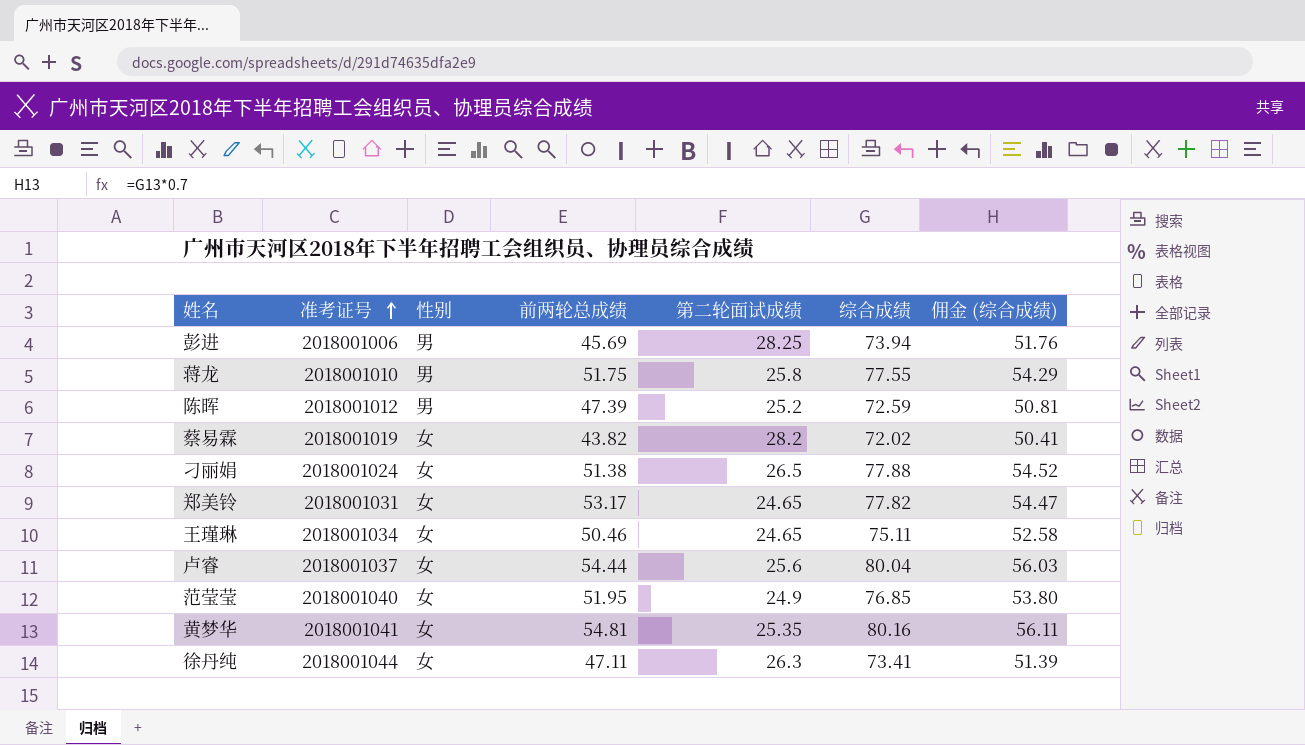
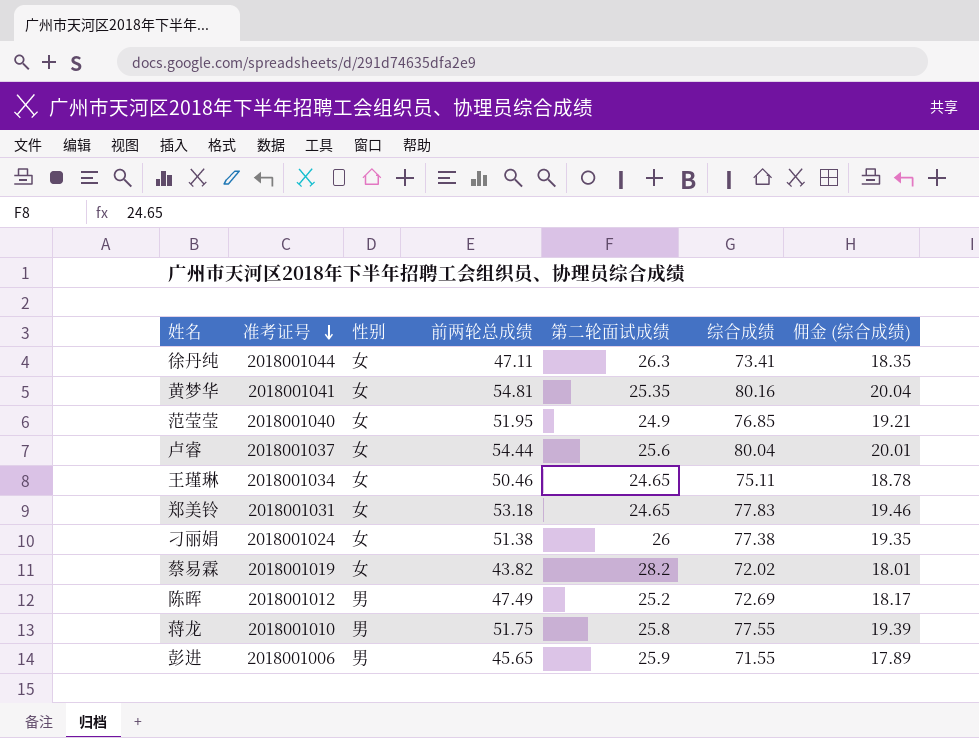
row order: 准考证号 ascending -> 准考证号 descending
column 佣金 (综合成绩) | formula: [综合成绩] * 0.7 -> [综合成绩] * 0.25
郑美铃 | 前两轮总成绩: 53.17 -> 53.18
郑美铃 | 综合成绩: 77.82 -> 77.83
刁丽娟 | 第二轮面试成绩: 26.5 -> 26
刁丽娟 | 综合成绩: 77.88 -> 77.38
陈晖 | 前两轮总成绩: 47.39 -> 47.49
陈晖 | 综合成绩: 72.59 -> 72.69
彭进 | 前两轮总成绩: 45.69 -> 45.65
彭进 | 第二轮面试成绩: 28.25 -> 25.9
彭进 | 综合成绩: 73.94 -> 71.55

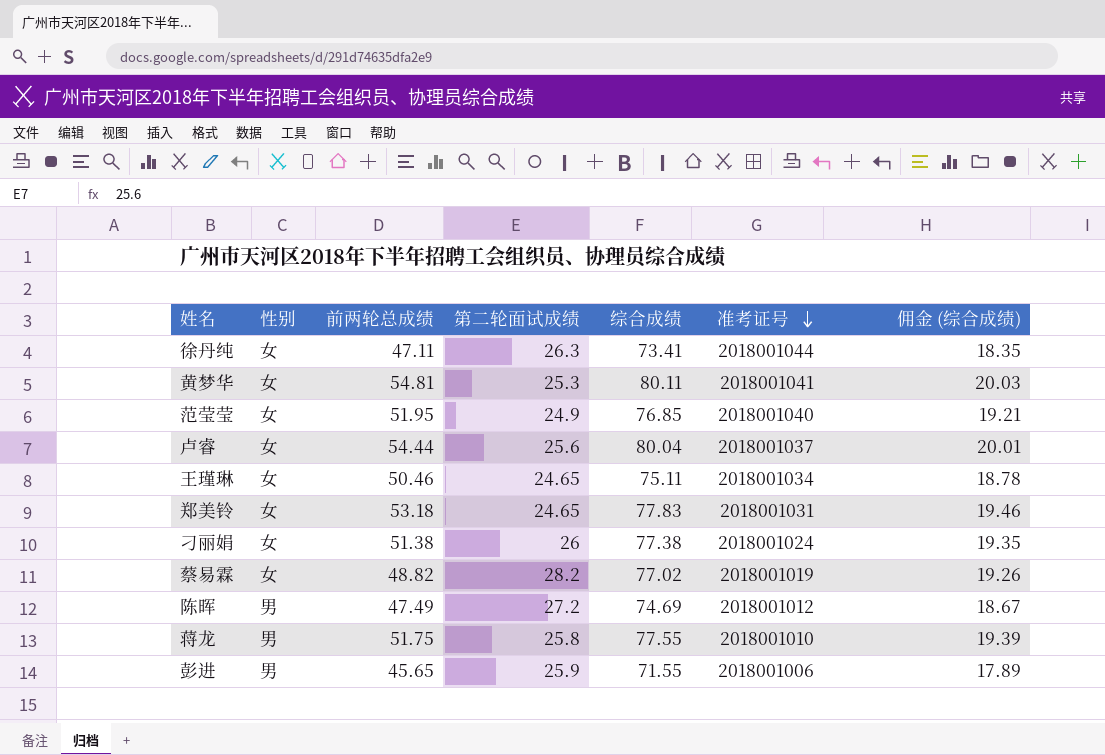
column 准考证号 | position: 2 -> 6
黄梦华 | 第二轮面试成绩: 25.35 -> 25.3
黄梦华 | 综合成绩: 80.16 -> 80.11
黄梦华 | 佣金 (综合成绩): 20.04 -> 20.03
蔡易霖 | 前两轮总成绩: 43.82 -> 48.82
蔡易霖 | 综合成绩: 72.02 -> 77.02
蔡易霖 | 佣金 (综合成绩): 18.01 -> 19.26
陈晖 | 第二轮面试成绩: 25.2 -> 27.2
陈晖 | 综合成绩: 72.69 -> 74.69
陈晖 | 佣金 (综合成绩): 18.17 -> 18.67

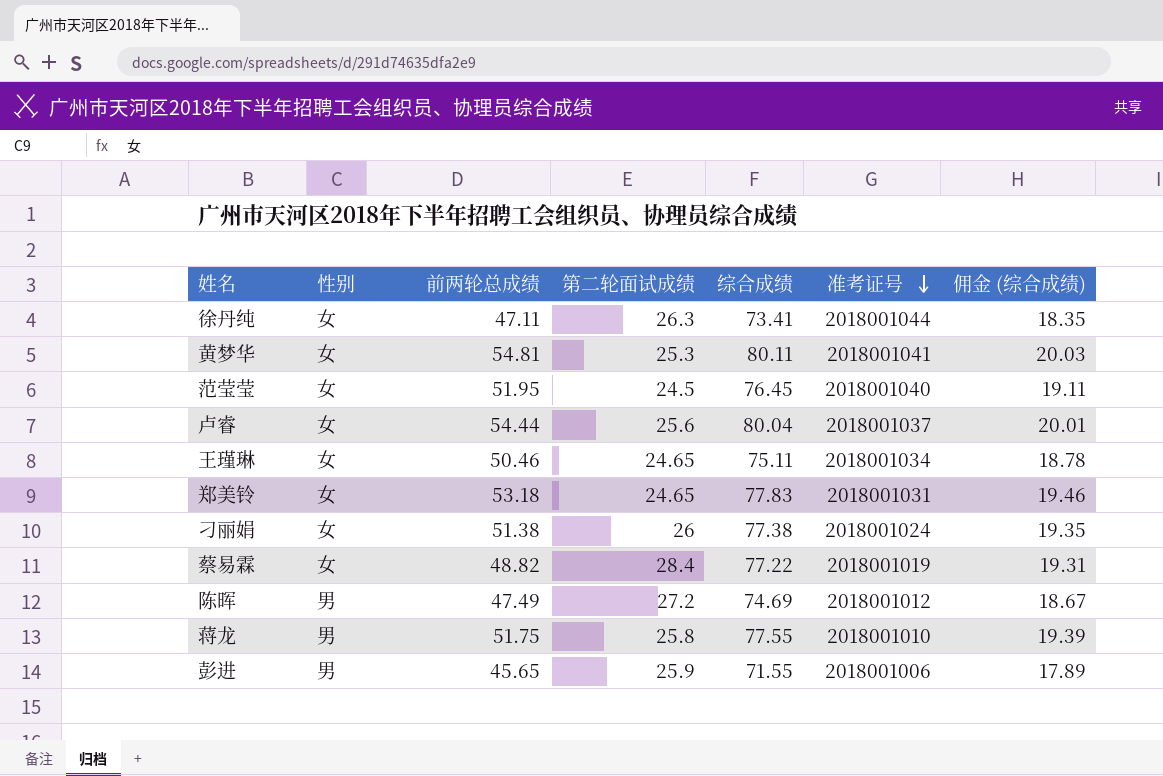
范莹莹 | 第二轮面试成绩: 24.9 -> 24.5
范莹莹 | 综合成绩: 76.85 -> 76.45
范莹莹 | 佣金 (综合成绩): 19.21 -> 19.11
蔡易霖 | 第二轮面试成绩: 28.2 -> 28.4
蔡易霖 | 综合成绩: 77.02 -> 77.22
蔡易霖 | 佣金 (综合成绩): 19.26 -> 19.31

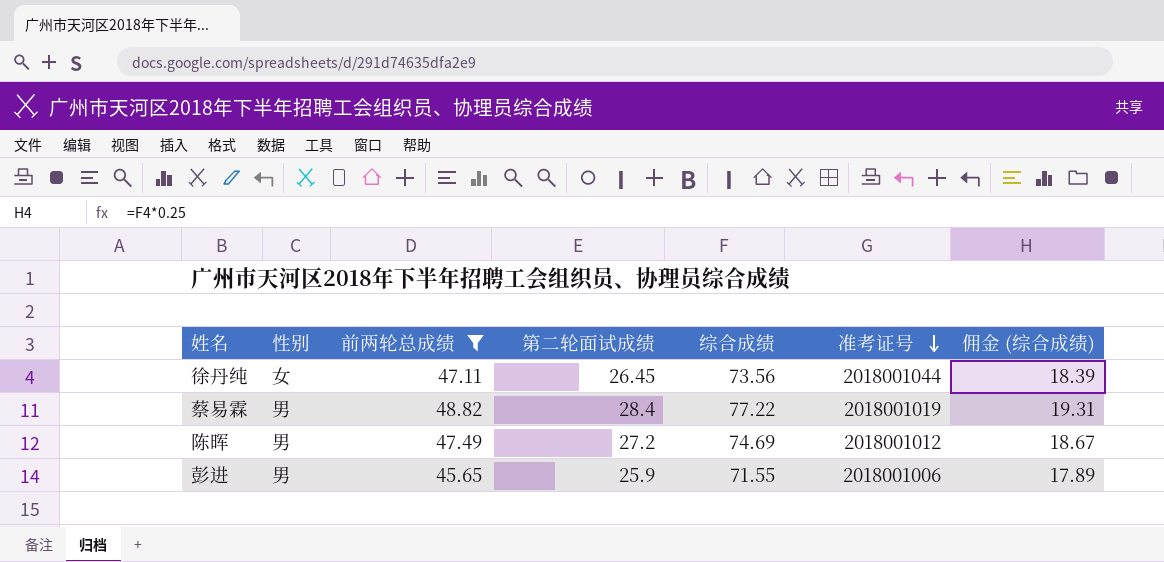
filter: none -> 前两轮总成绩 <= 48.82
徐丹纯 | 第二轮面试成绩: 26.3 -> 26.45
徐丹纯 | 综合成绩: 73.41 -> 73.56
徐丹纯 | 佣金 (综合成绩): 18.35 -> 18.39
蔡易霖 | 性别: 女 -> 男

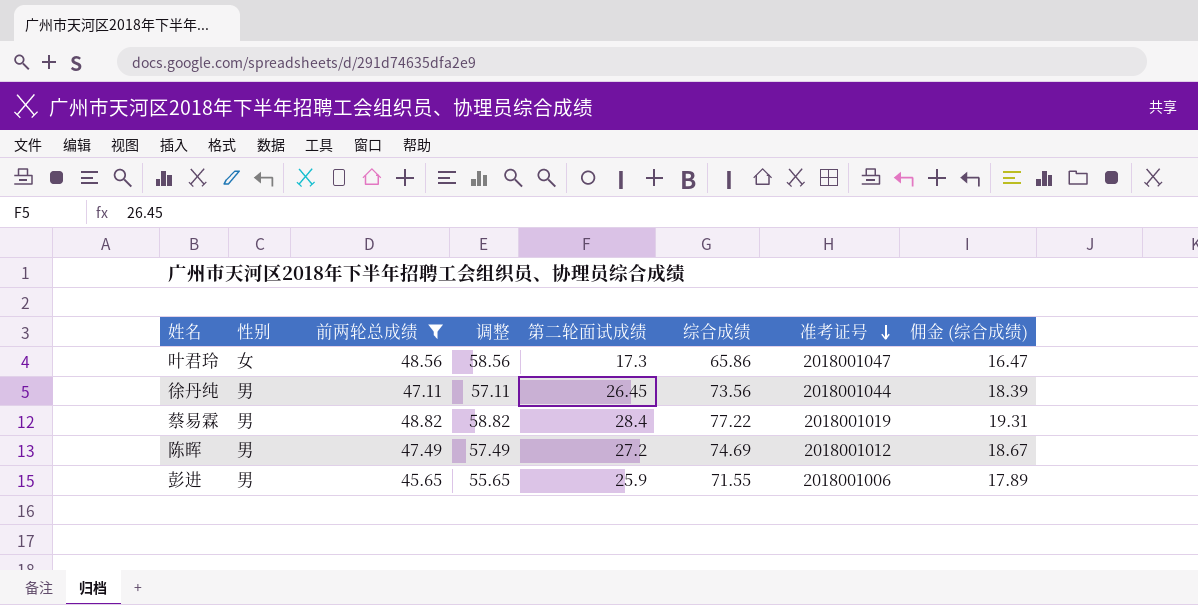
column 调整 | formula: none -> [前两轮总成绩] + 10
row 叶君玲: none -> 女 | 48.56 | 58.56 | 17.3 | 65.86 | 2018001047 | 16.47
徐丹纯 | 性别: 女 -> 男

